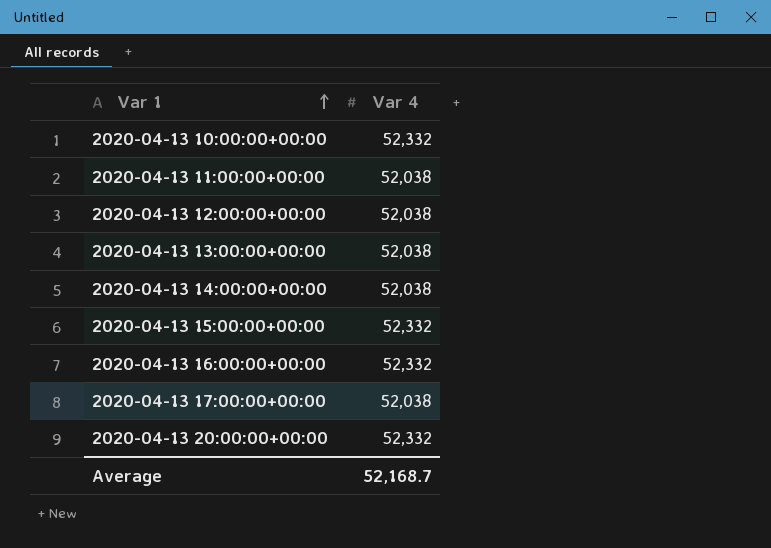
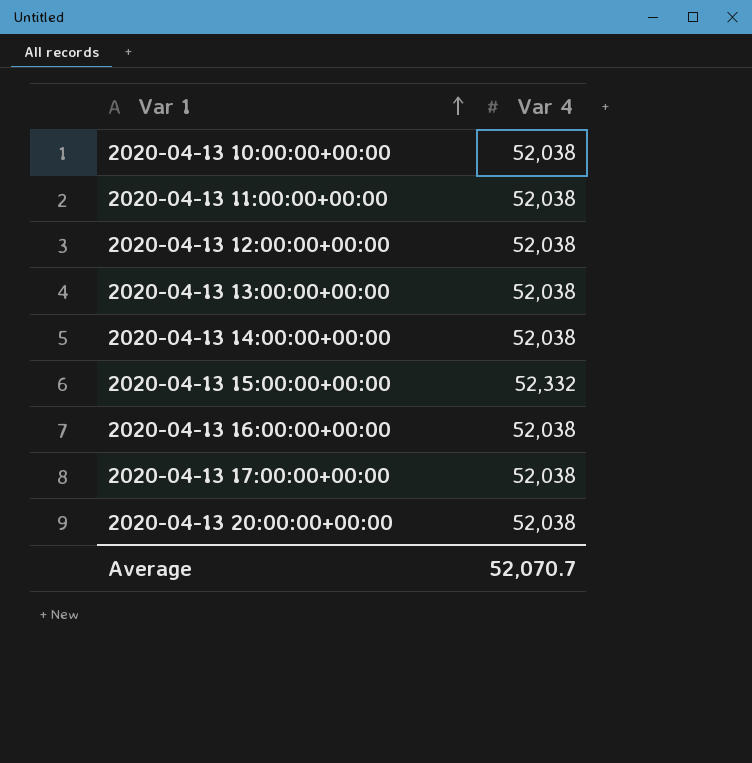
2020-04-13 10:00:00+00:00 | Var 4: 52,332 -> 52,038
2020-04-13 16:00:00+00:00 | Var 4: 52,332 -> 52,038
2020-04-13 20:00:00+00:00 | Var 4: 52,332 -> 52,038
Average | Var 4: 52,168.7 -> 52,070.7

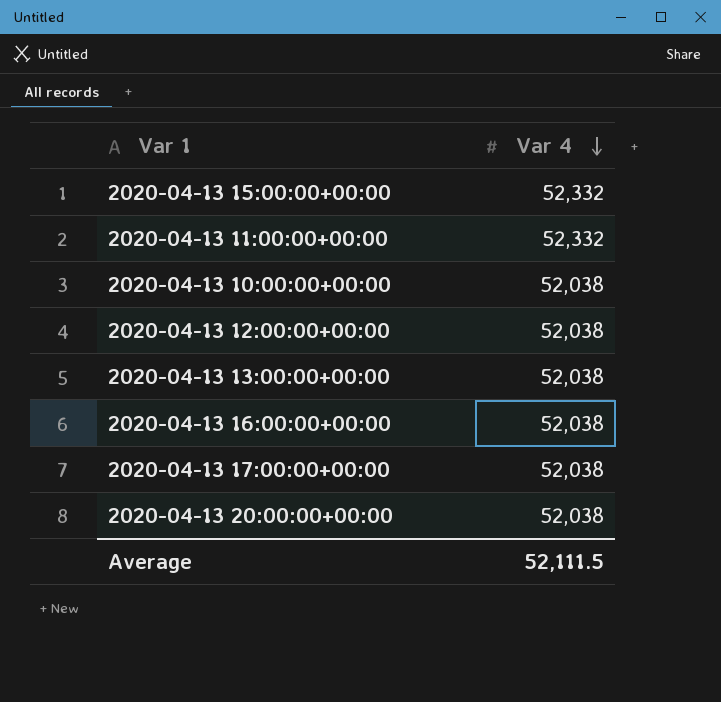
row order: Var 1 ascending -> Var 4 descending
row 2020-04-13 14:00:00+00:00: 52,038 -> none
2020-04-13 11:00:00+00:00 | Var 4: 52,038 -> 52,332
Average | Var 4: 52,070.7 -> 52,111.5

